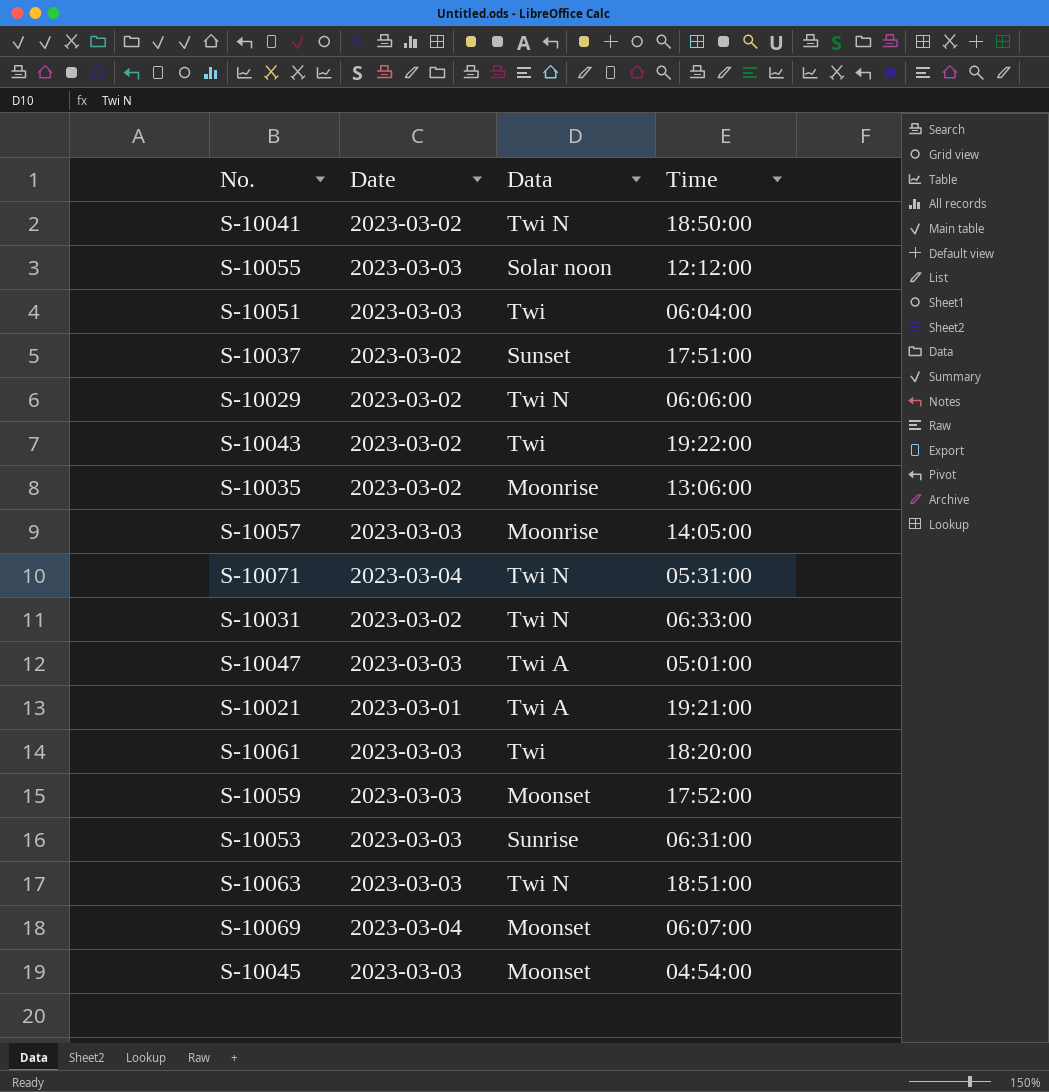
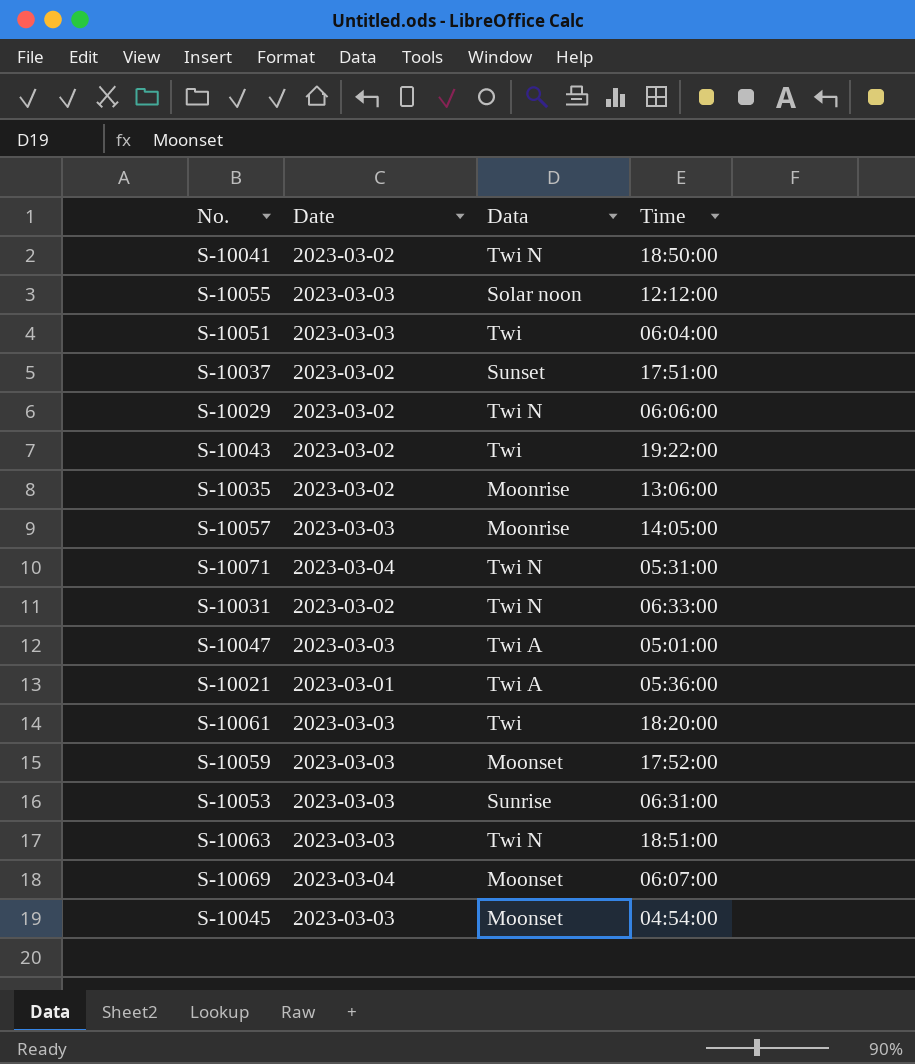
S-10021 | Time: 19:21:00 -> 05:36:00

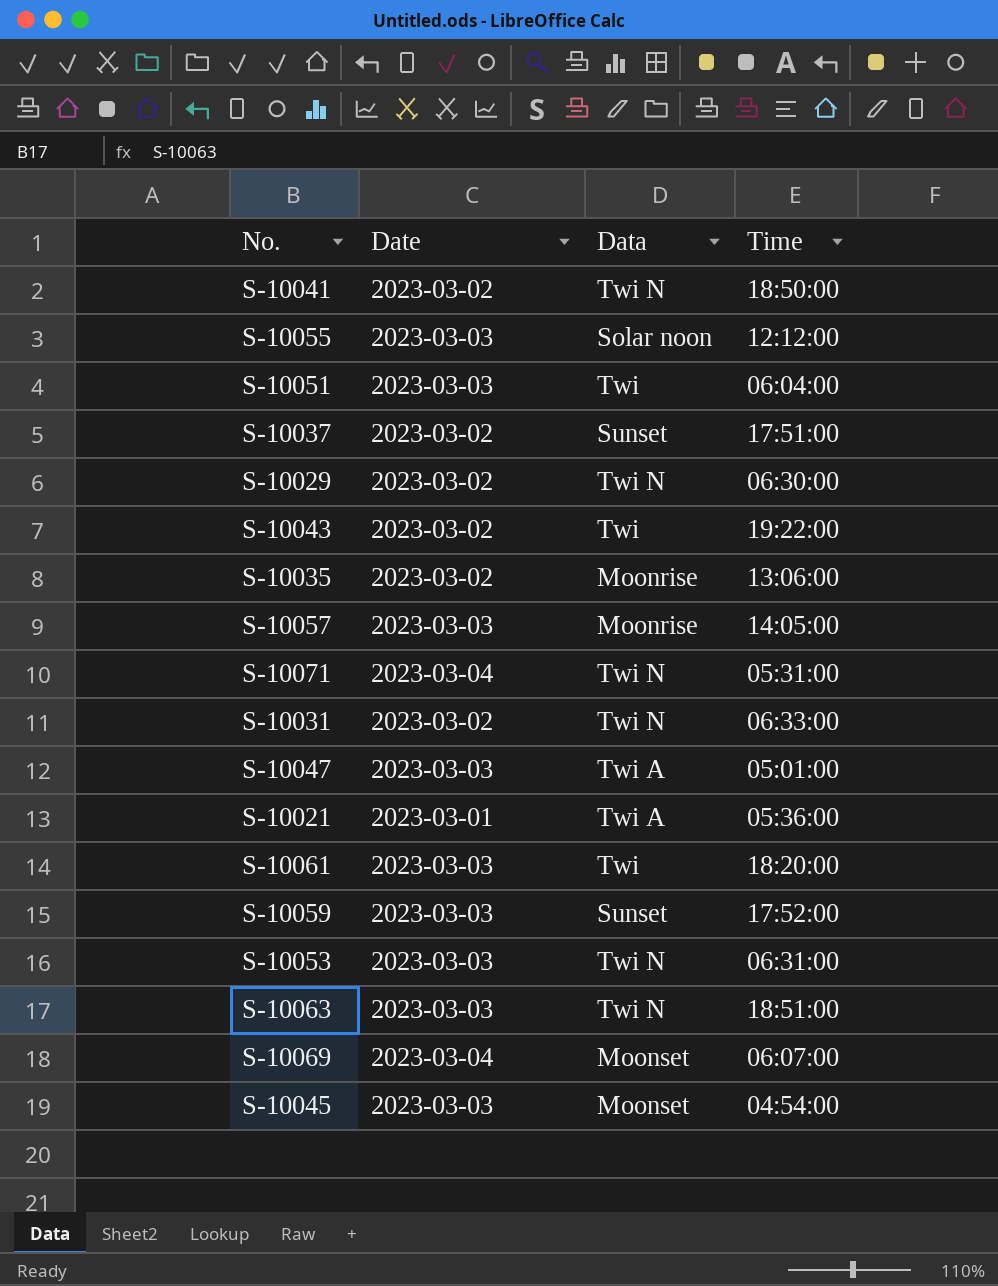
S-10029 | Time: 06:06:00 -> 06:30:00
S-10059 | Data: Moonset -> Sunset
S-10053 | Data: Sunrise -> Twi N

